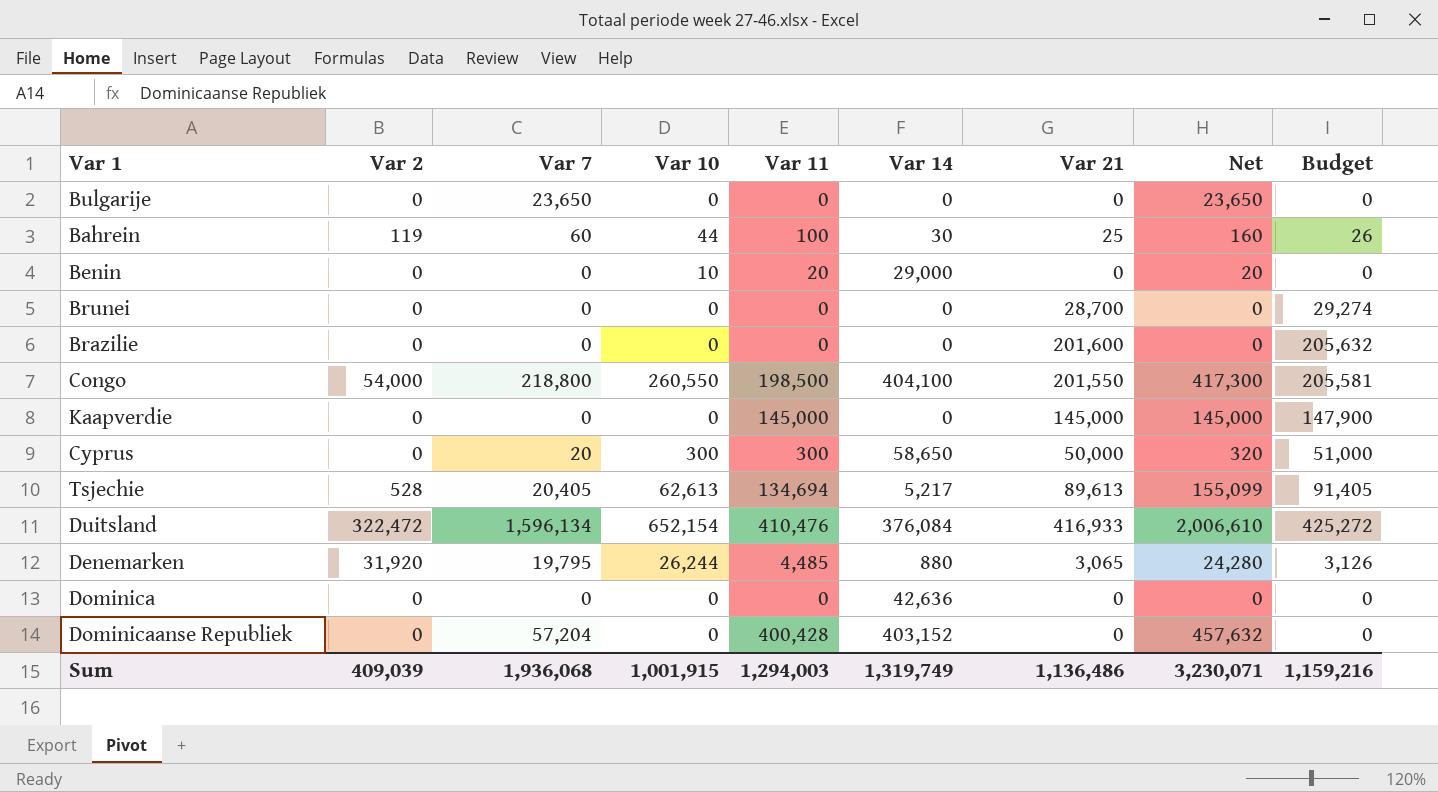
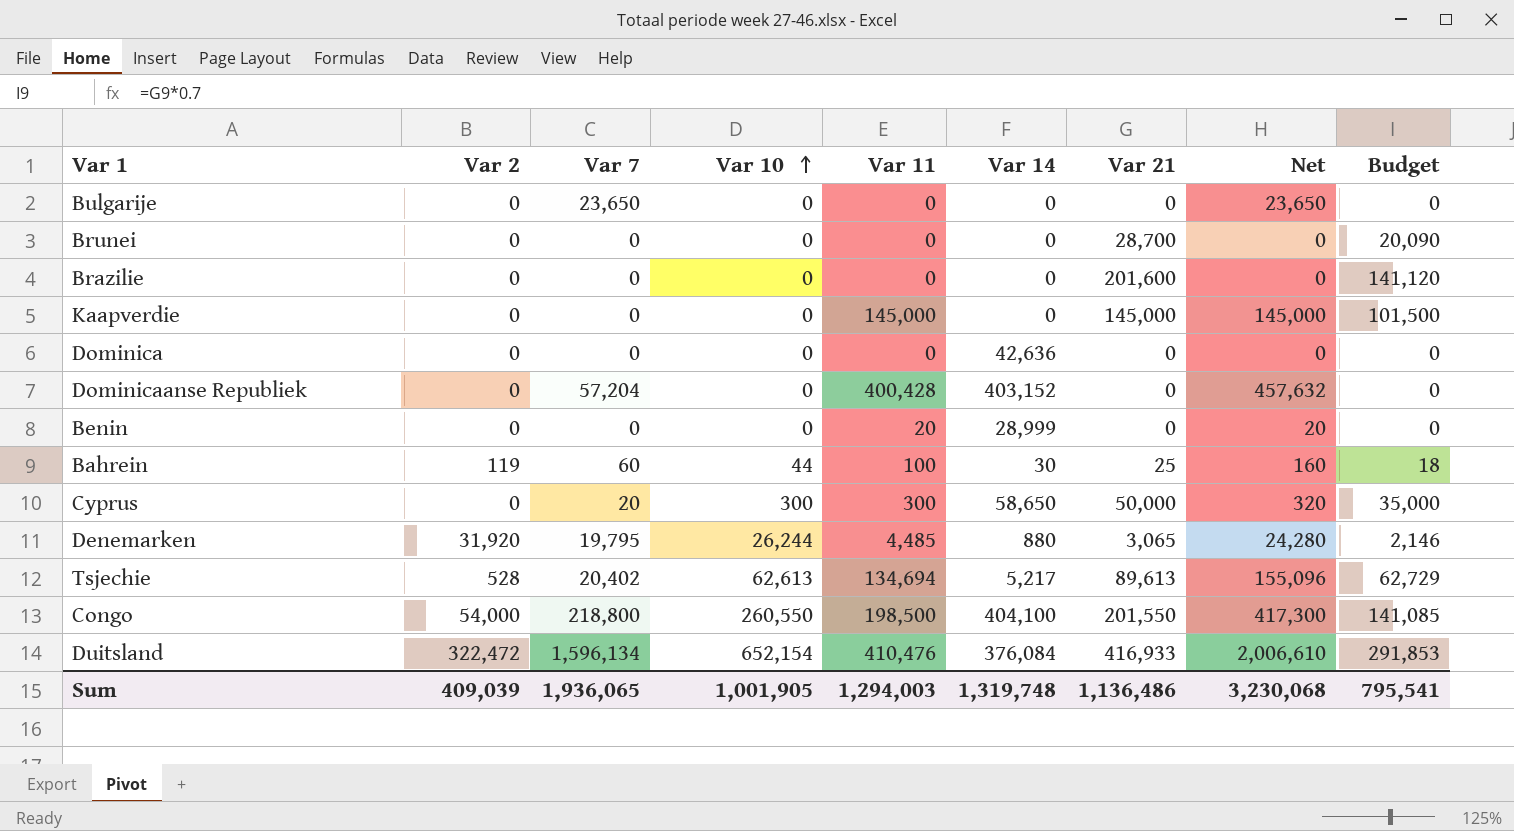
row order: none -> Var 10 ascending
column Budget | formula: [Var 21] * 1.02 -> [Var 21] * 0.7
Benin | Var 10: 10 -> 0
Benin | Var 14: 29,000 -> 28,999
Tsjechie | Var 7: 20,405 -> 20,402
Tsjechie | Net: 155,099 -> 155,096
Sum | Var 7: 1,936,068 -> 1,936,065
Sum | Var 10: 1,001,915 -> 1,001,905
Sum | Var 14: 1,319,749 -> 1,319,748
Sum | Net: 3,230,071 -> 3,230,068
Sum | Budget: 1,159,216 -> 795,541

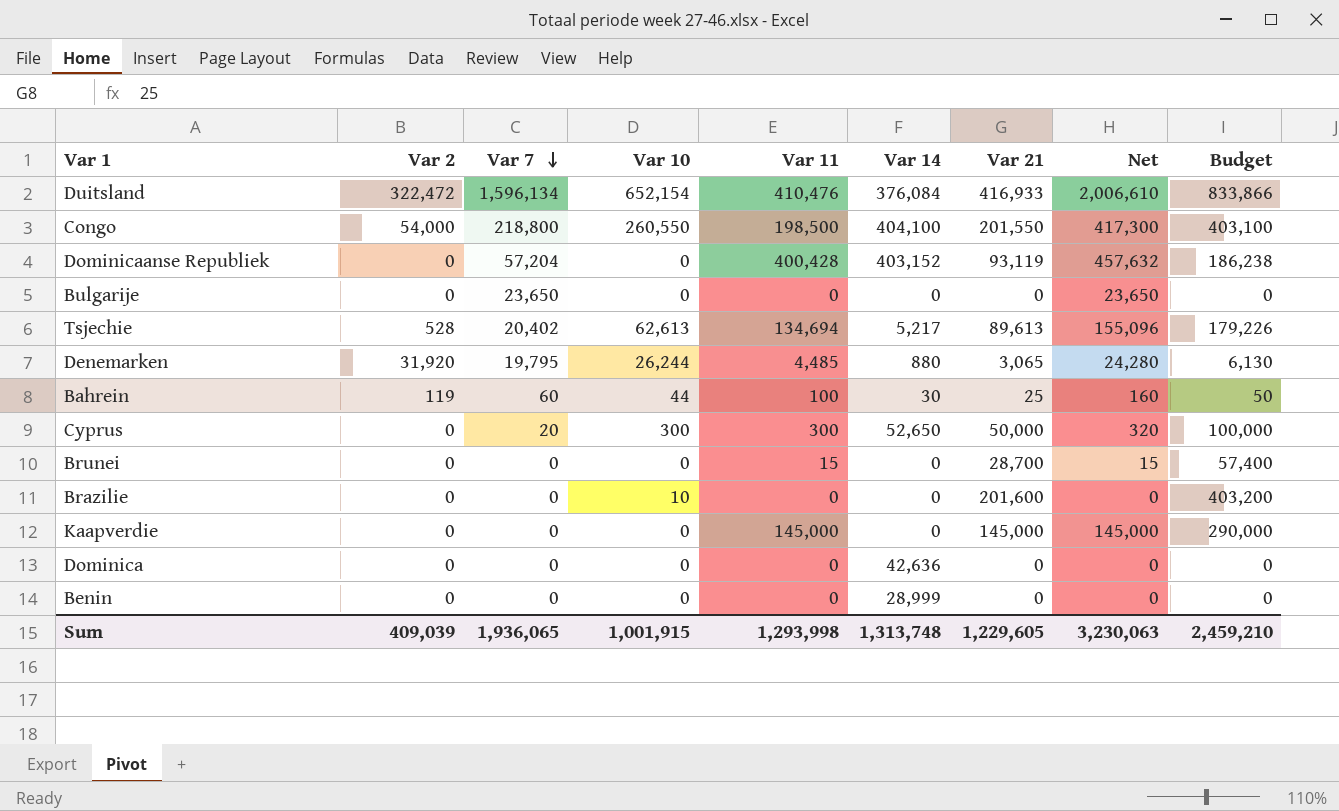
row order: Var 10 ascending -> Var 7 descending
column Budget | formula: [Var 21] * 0.7 -> [Var 21] * 2
Dominicaanse Republiek | Var 21: 0 -> 93,119
Cyprus | Var 14: 58,650 -> 52,650
Brunei | Var 11: 0 -> 15
Brunei | Net: 0 -> 15
Brazilie | Var 10: 0 -> 10
Benin | Var 11: 20 -> 0
Benin | Net: 20 -> 0
Sum | Var 10: 1,001,905 -> 1,001,915
Sum | Var 11: 1,294,003 -> 1,293,998
Sum | Var 14: 1,319,748 -> 1,313,748
Sum | Var 21: 1,136,486 -> 1,229,605
Sum | Net: 3,230,068 -> 3,230,063
Sum | Budget: 795,541 -> 2,459,210

